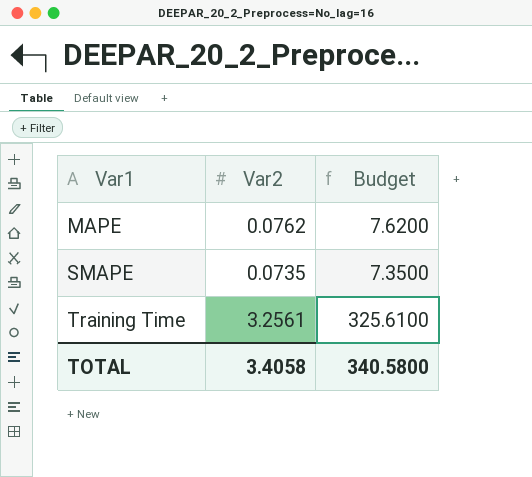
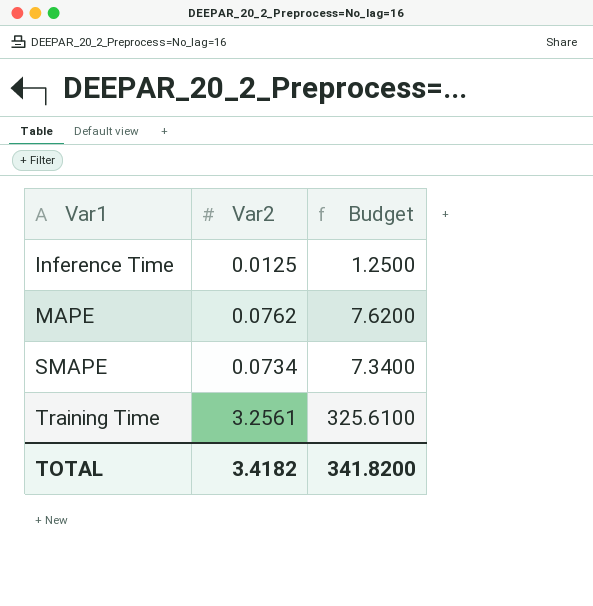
row Inference Time: none -> 0.0125 | 1.2500
SMAPE | Var2: 0.0735 -> 0.0734
SMAPE | Budget: 7.3500 -> 7.3400
TOTAL | Var2: 3.4058 -> 3.4182
TOTAL | Budget: 340.5800 -> 341.8200

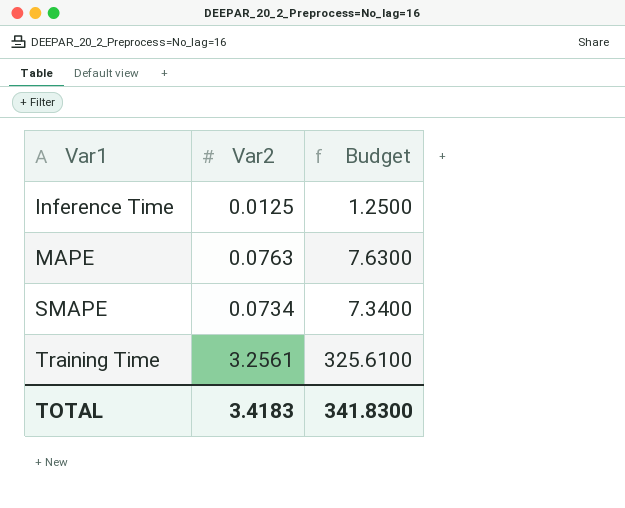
MAPE | Var2: 0.0762 -> 0.0763
MAPE | Budget: 7.6200 -> 7.6300
TOTAL | Var2: 3.4182 -> 3.4183
TOTAL | Budget: 341.8200 -> 341.8300

